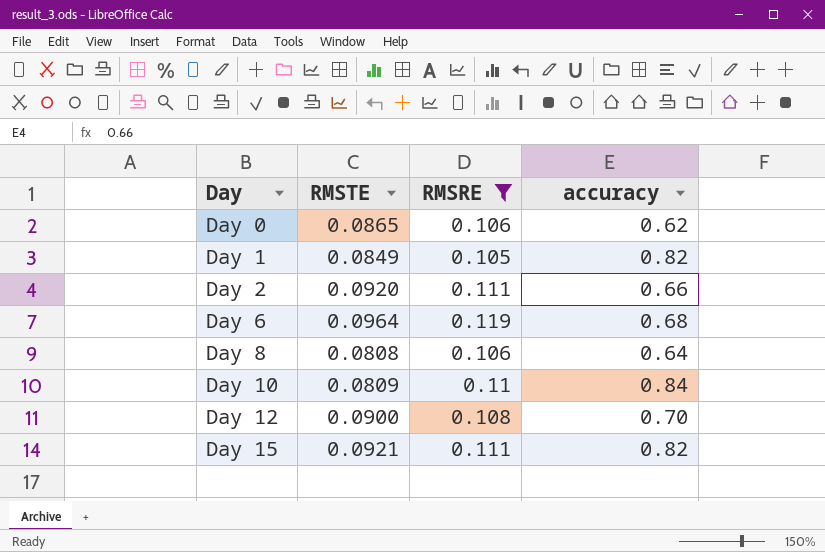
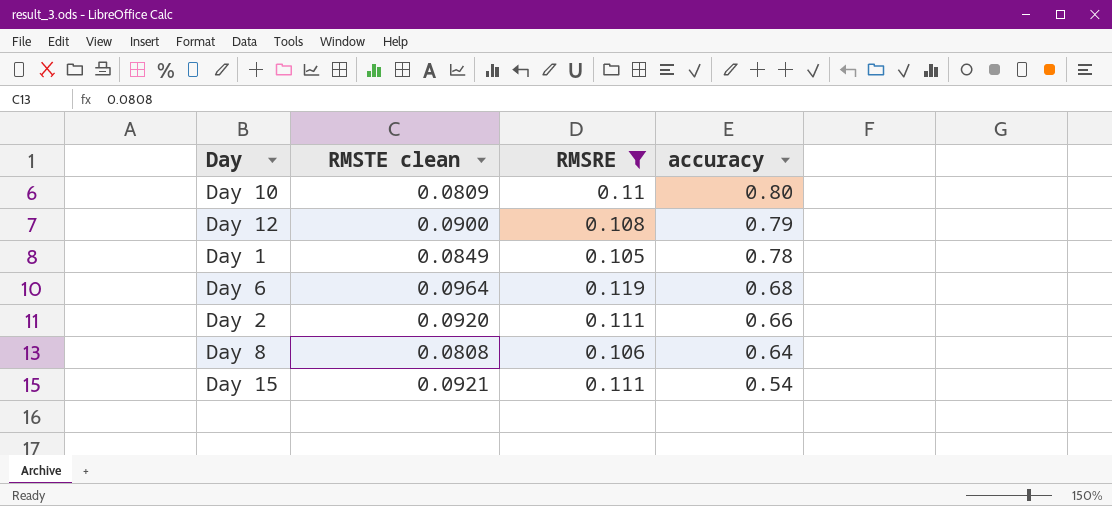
row order: Day ascending -> accuracy descending
column name: RMSTE -> RMSTE clean
row Day 0: 0.0865 | 0.106 | 0.62 -> none
Day 10 | accuracy: 0.84 -> 0.80
Day 12 | accuracy: 0.70 -> 0.79
Day 1 | accuracy: 0.82 -> 0.78
Day 15 | accuracy: 0.82 -> 0.54

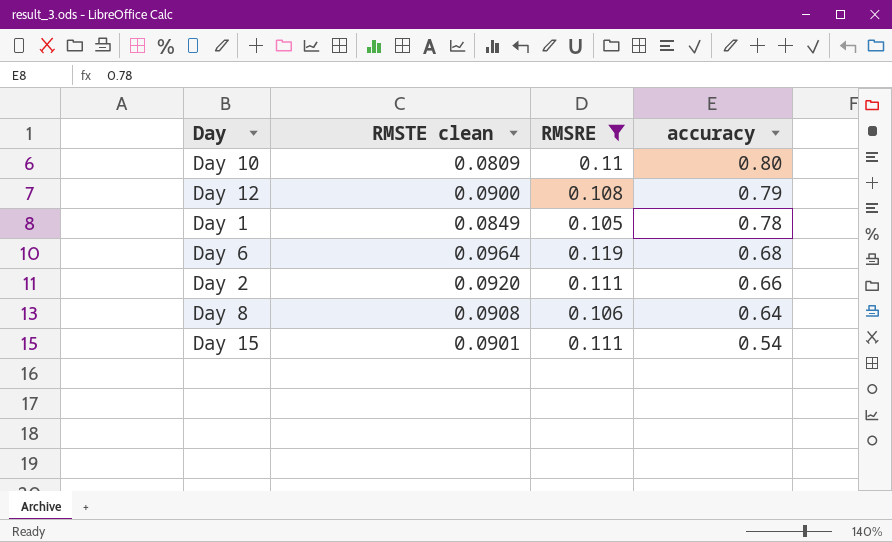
Day 8 | RMSTE clean: 0.0808 -> 0.0908
Day 15 | RMSTE clean: 0.0921 -> 0.0901

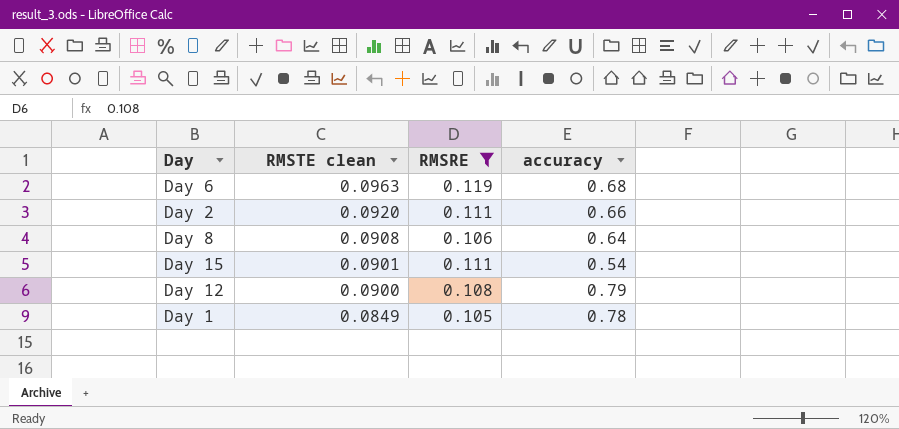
row order: accuracy descending -> RMSTE clean descending
row Day 10: 0.0809 | 0.11 | 0.80 -> none
Day 6 | RMSTE clean: 0.0964 -> 0.0963

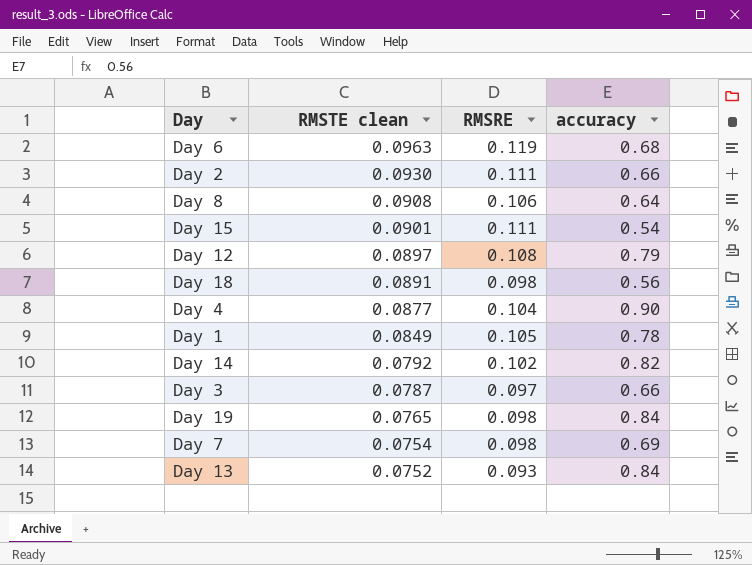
filter: RMSRE >= 0.105 -> none
Day 2 | RMSTE clean: 0.0920 -> 0.0930
Day 12 | RMSTE clean: 0.0900 -> 0.0897

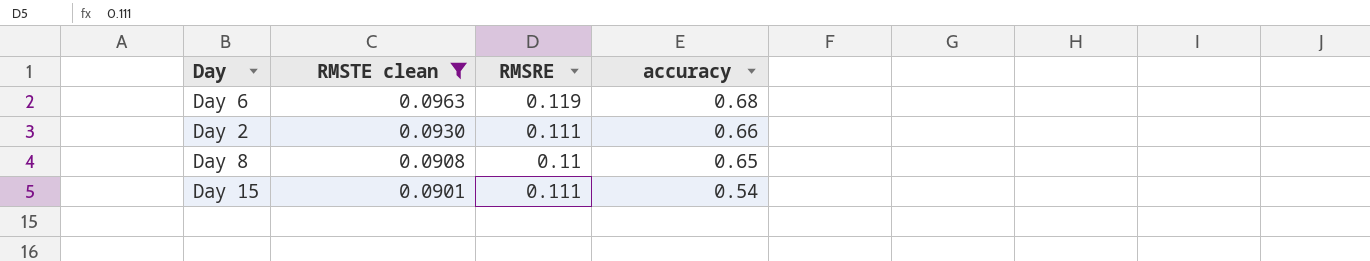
filter: none -> RMSTE clean >= 0.0901
Day 8 | RMSRE: 0.106 -> 0.11
Day 8 | accuracy: 0.64 -> 0.65

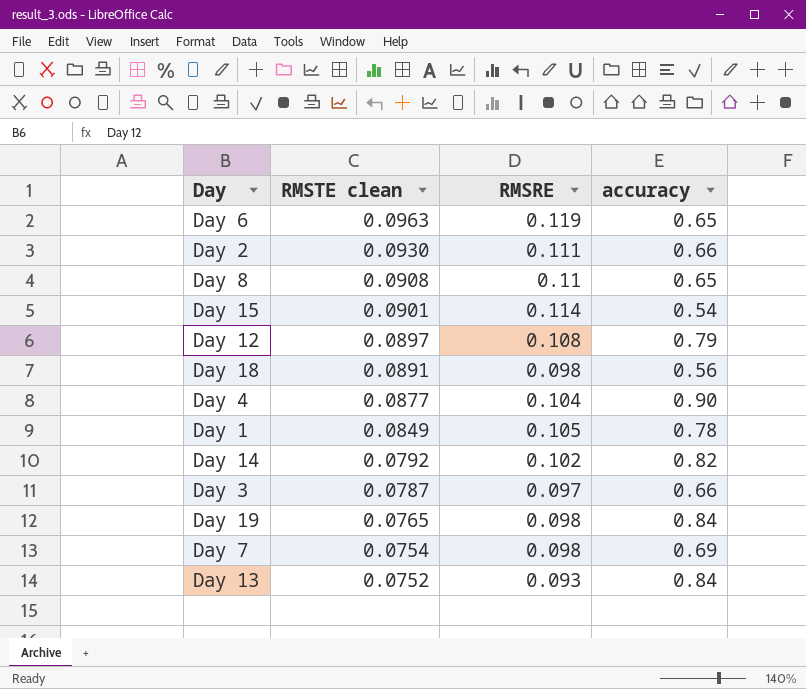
filter: RMSTE clean >= 0.0901 -> none
Day 6 | accuracy: 0.68 -> 0.65
Day 15 | RMSRE: 0.111 -> 0.114

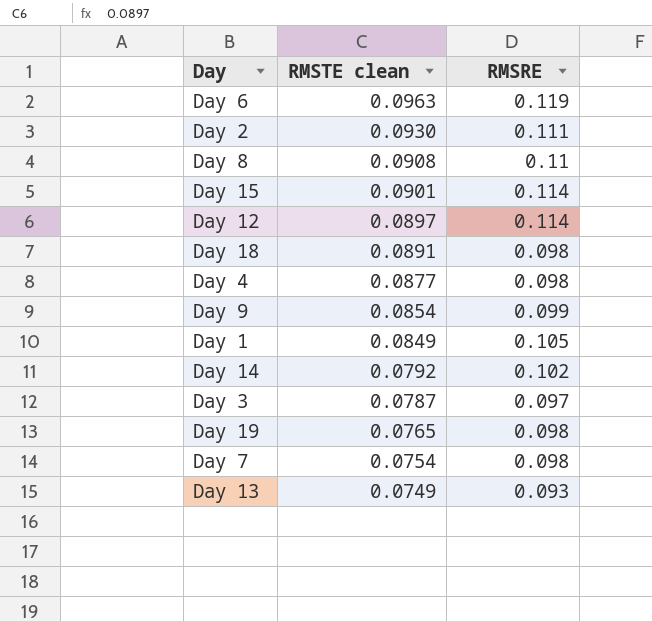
column accuracy | position: 4 -> none
Day 12 | RMSRE: 0.108 -> 0.114
Day 4 | RMSRE: 0.104 -> 0.098
row Day 9: none -> 0.0854 | 0.099
Day 13 | RMSTE clean: 0.0752 -> 0.0749

